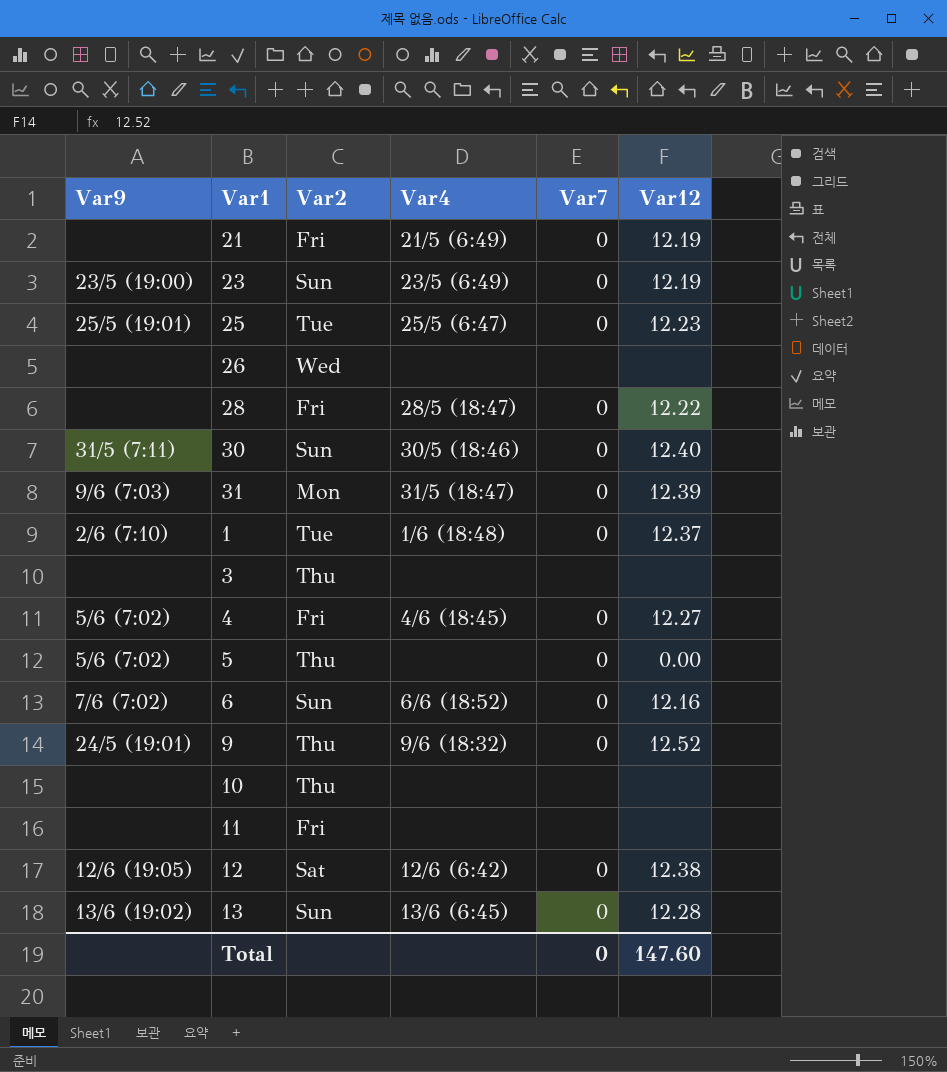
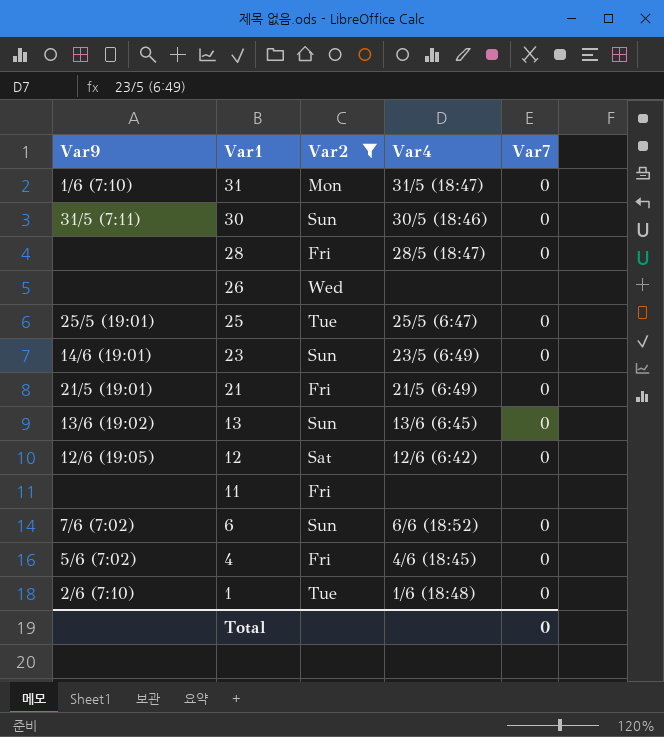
filter: none -> Var2 != Thu
row order: none -> Var1 descending
column Var12 | position: 6 -> none
31 | Var9: 9/6 (7:03) -> 1/6 (7:10)
23 | Var9: 23/5 (19:00) -> 14/6 (19:01)
21 | Var9: none -> 21/5 (19:01)

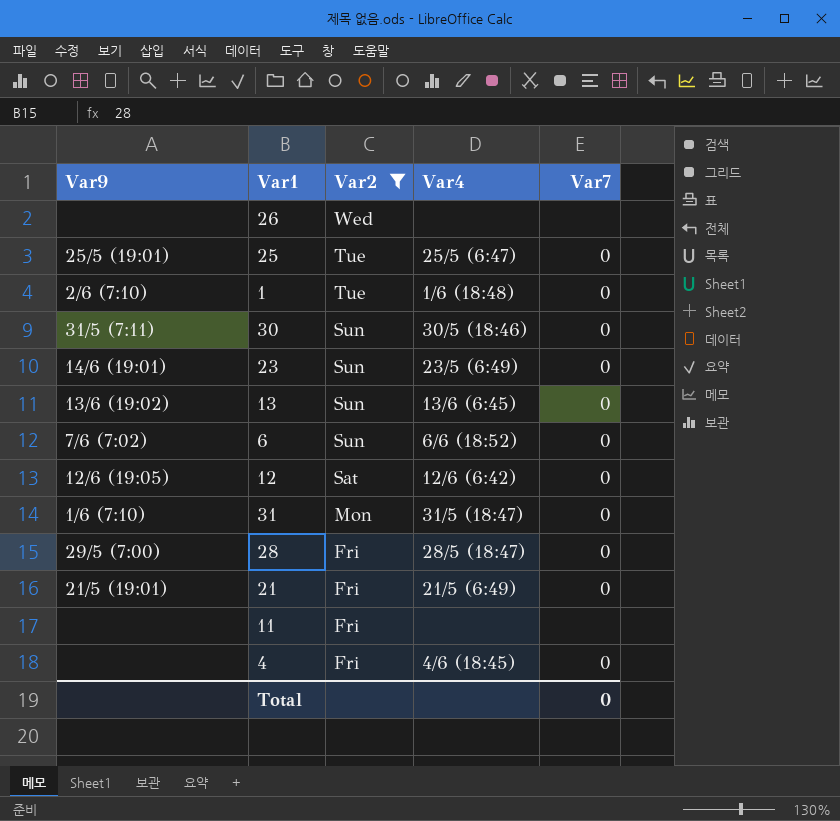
row order: Var1 descending -> Var2 descending
28 | Var9: none -> 29/5 (7:00)
4 | Var9: 5/6 (7:02) -> none

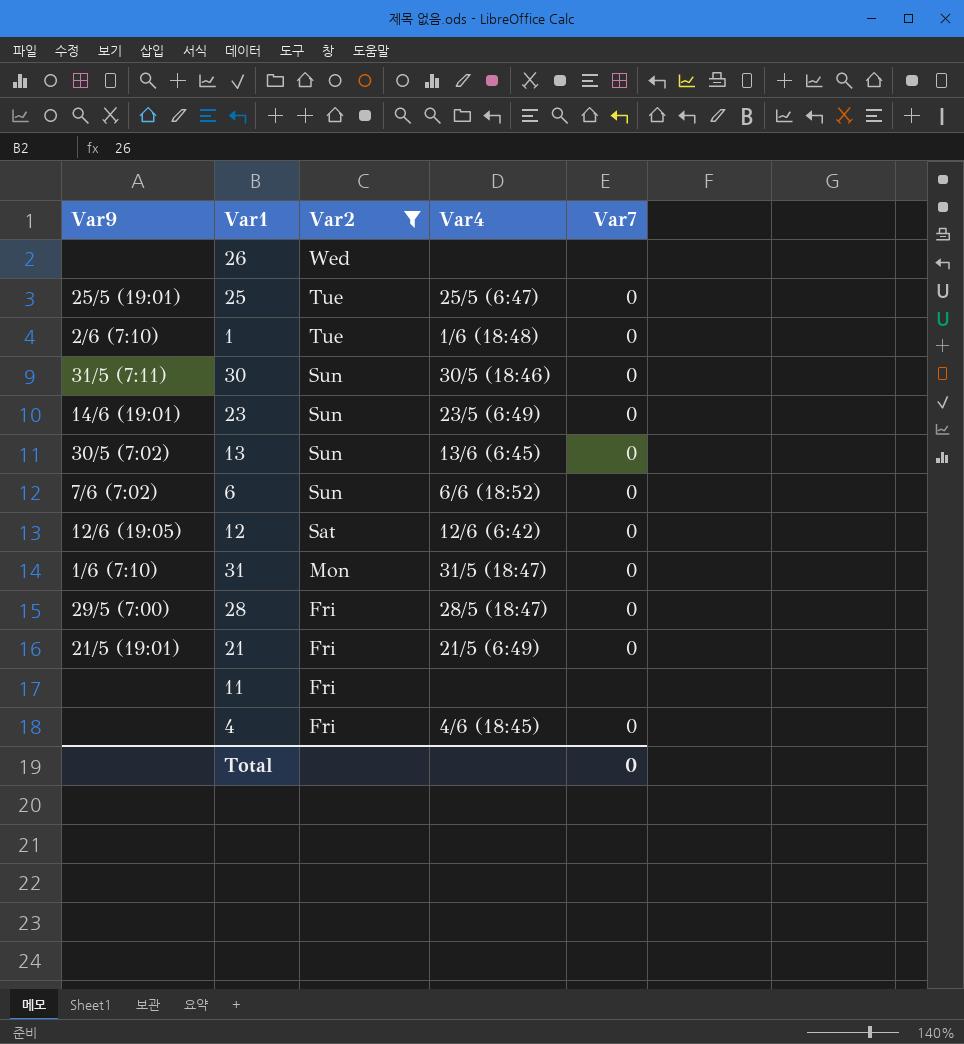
13 | Var9: 13/6 (19:02) -> 30/5 (7:02)

